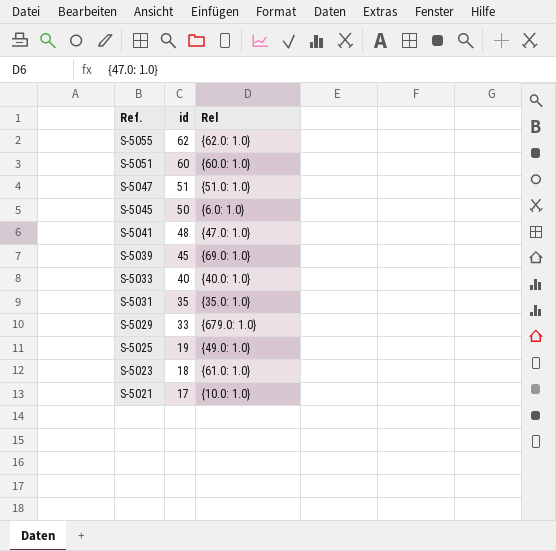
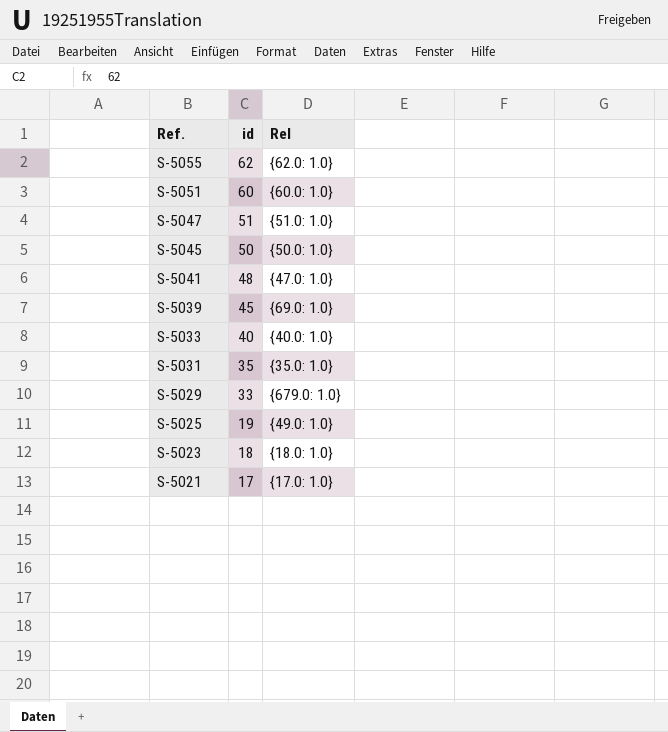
S-5045 | Rel: {6.0: 1.0} -> {50.0: 1.0}
S-5023 | Rel: {61.0: 1.0} -> {18.0: 1.0}
S-5021 | Rel: {10.0: 1.0} -> {17.0: 1.0}

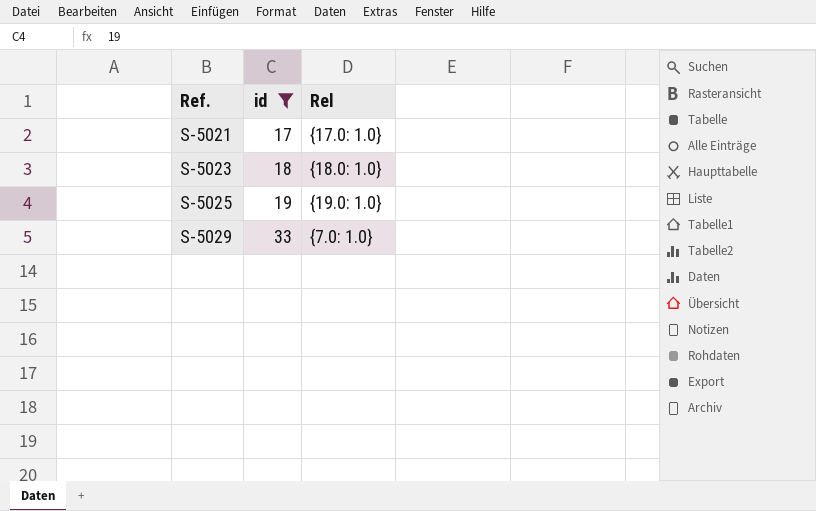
filter: none -> id <= 33
row order: Ref. descending -> Ref. ascending
S-5025 | Rel: {49.0: 1.0} -> {19.0: 1.0}
S-5029 | Rel: {679.0: 1.0} -> {7.0: 1.0}

